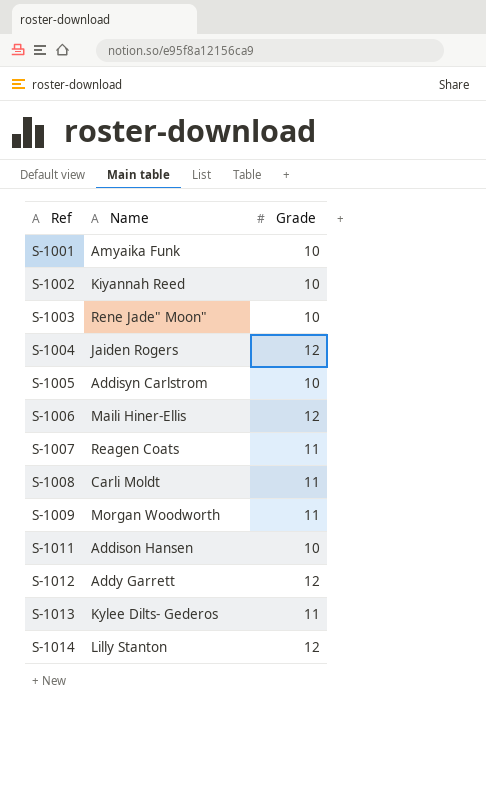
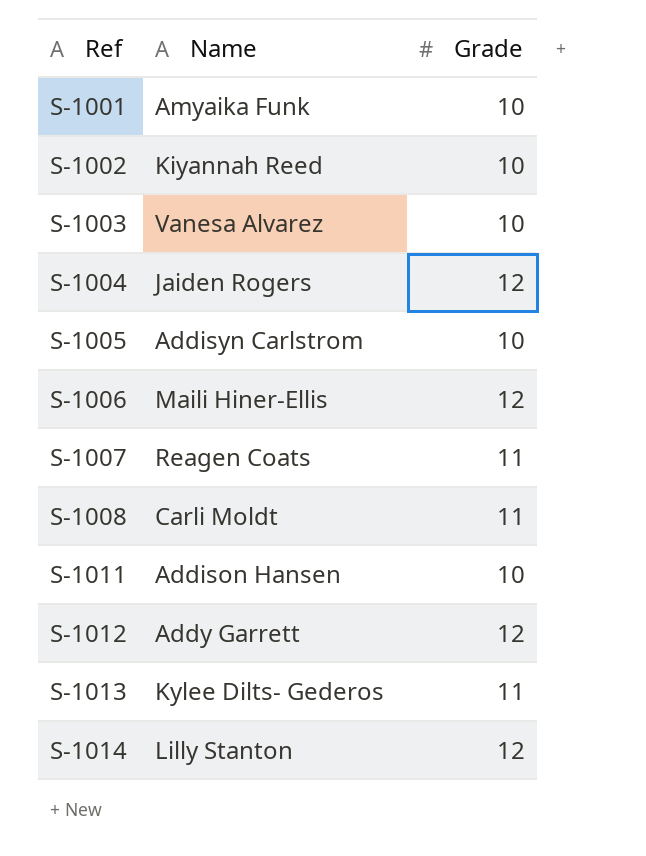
row S-1009: Morgan Woodworth | 11 -> none
S-1003 | Name: Rene Jade" Moon" -> Vanesa Alvarez

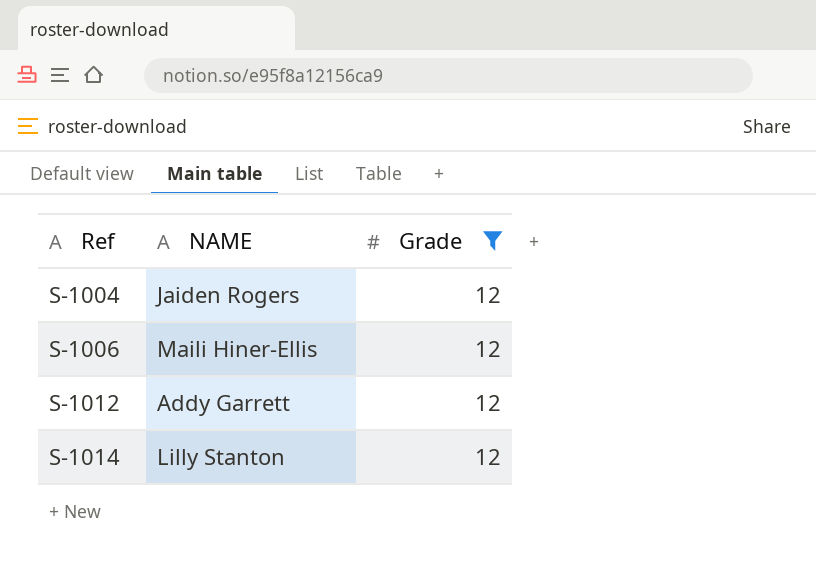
filter: none -> Grade = 12
column name: Name -> NAME

